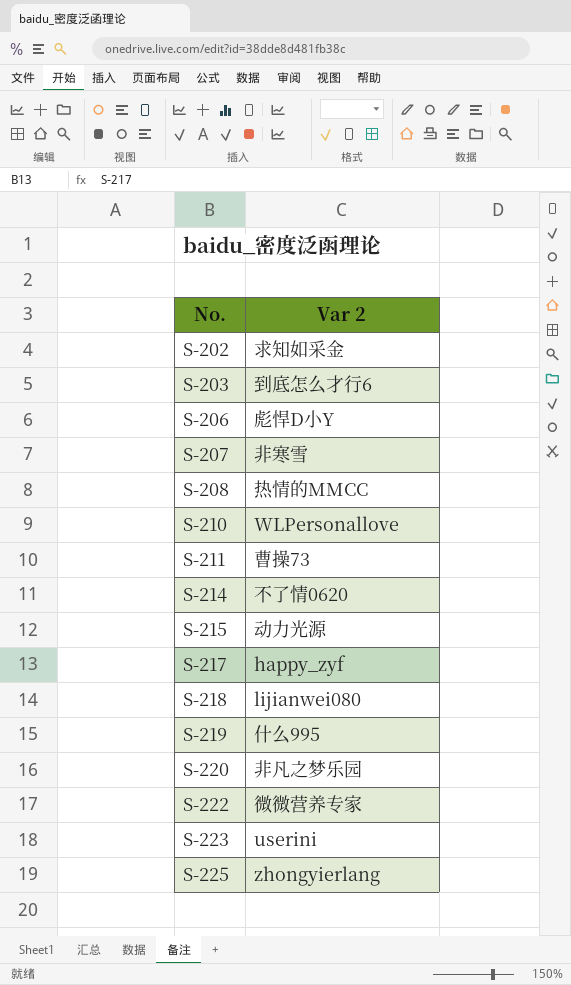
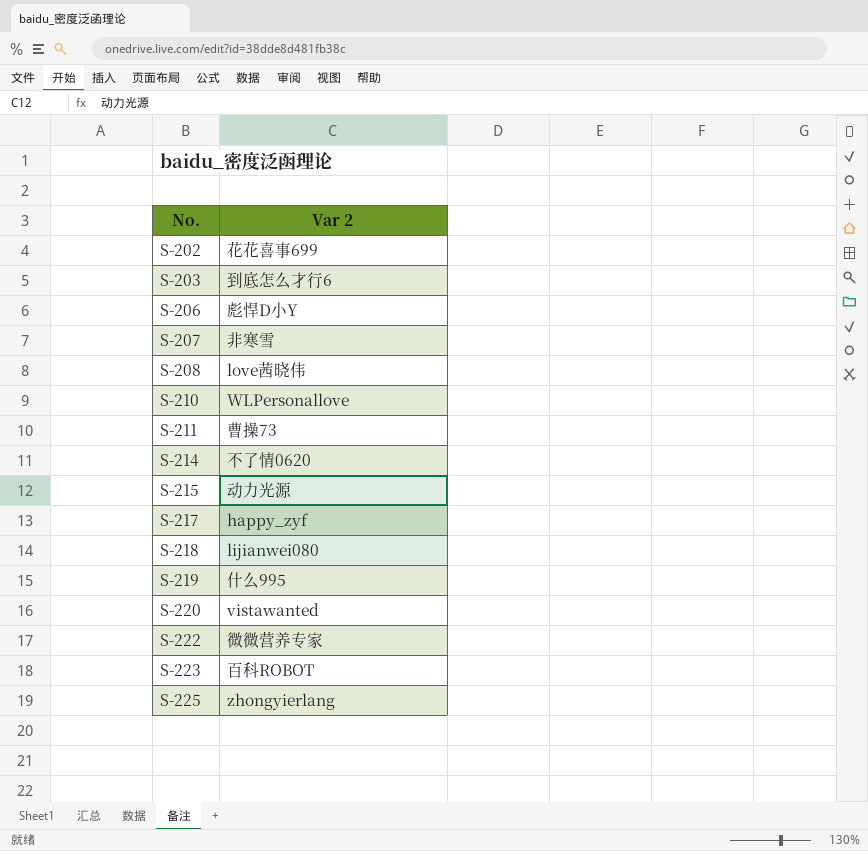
S-202 | Var 2: 求知如采金 -> 花花喜事699
S-208 | Var 2: 热情的MMCC -> love茜晓伟
S-220 | Var 2: 非凡之梦乐园 -> vistawanted
S-223 | Var 2: userini -> 百科ROBOT

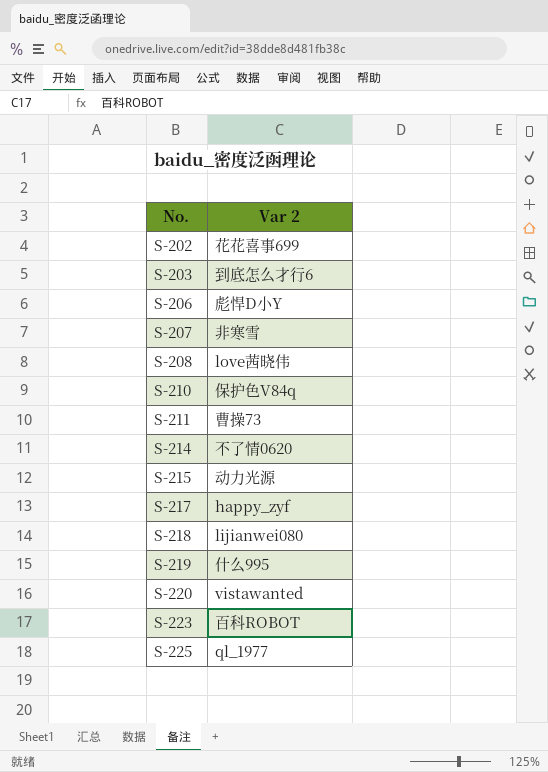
row S-222: 微微营养专家 -> none
S-210 | Var 2: WLPersonallove -> 保护色V84q
S-225 | Var 2: zhongyierlang -> ql_1977

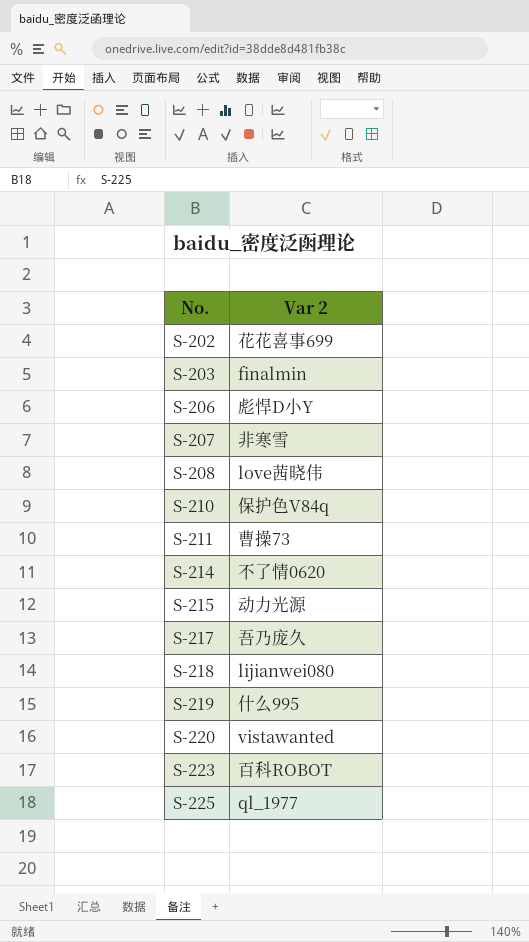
S-203 | Var 2: 到底怎么才行6 -> finalmin
S-217 | Var 2: happy_zyf -> 吾乃庞久

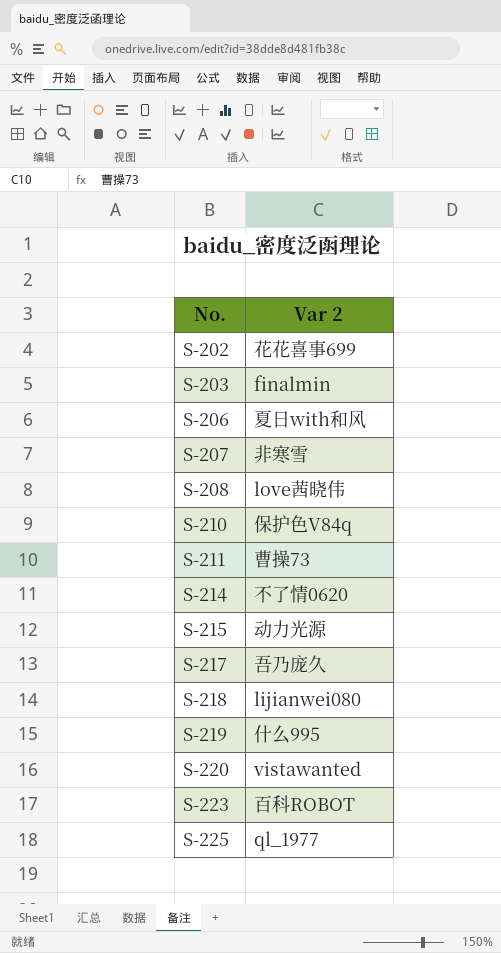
S-206 | Var 2: 彪悍D小Y -> 夏日with和风

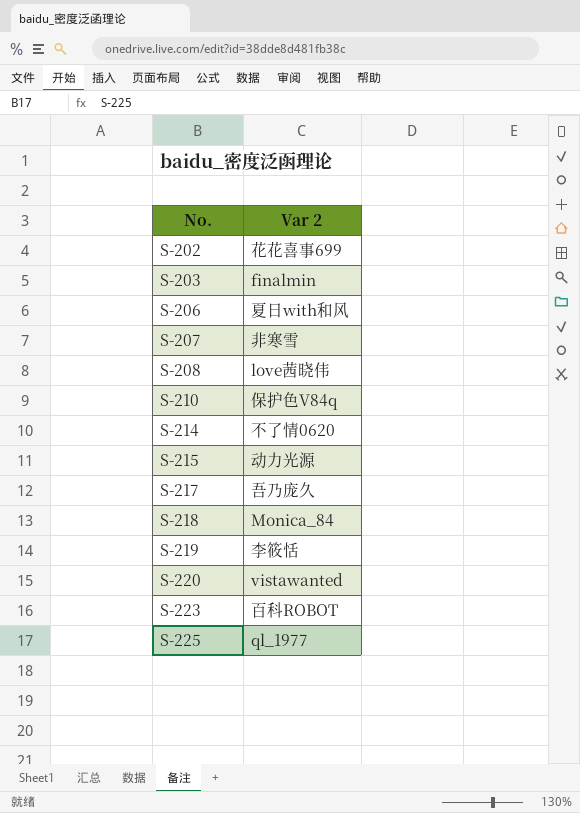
row S-211: 曹操73 -> none
S-218 | Var 2: lijianwei080 -> Monica_84
S-219 | Var 2: 什么995 -> 李筱恬

